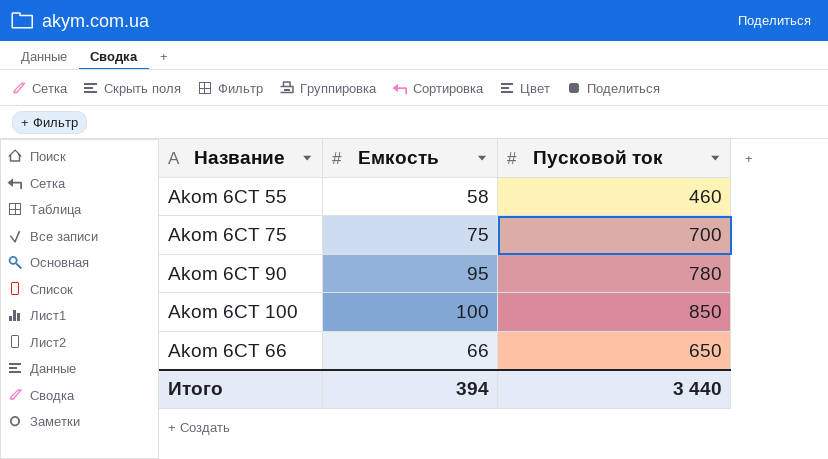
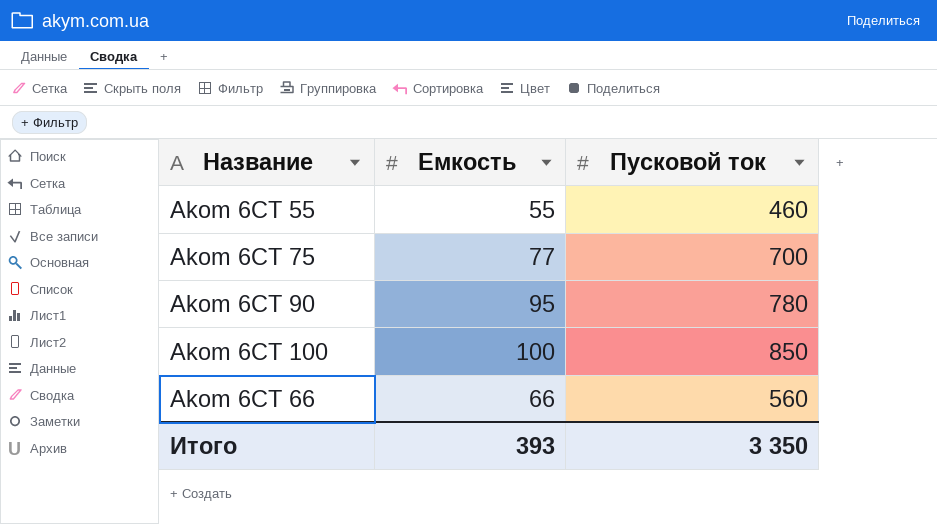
Akom 6СТ 55 | Емкость: 58 -> 55
Akom 6СТ 75 | Емкость: 75 -> 77
Akom 6СТ 66 | Пусковой ток: 650 -> 560
Итого | Емкость: 394 -> 393
Итого | Пусковой ток: 3 440 -> 3 350

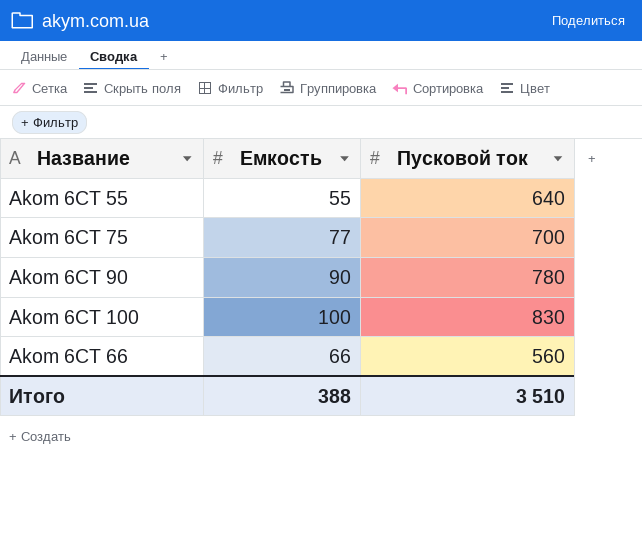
Akom 6СТ 55 | Пусковой ток: 460 -> 640
Akom 6СТ 90 | Емкость: 95 -> 90
Akom 6СТ 100 | Пусковой ток: 850 -> 830
Итого | Емкость: 393 -> 388
Итого | Пусковой ток: 3 350 -> 3 510

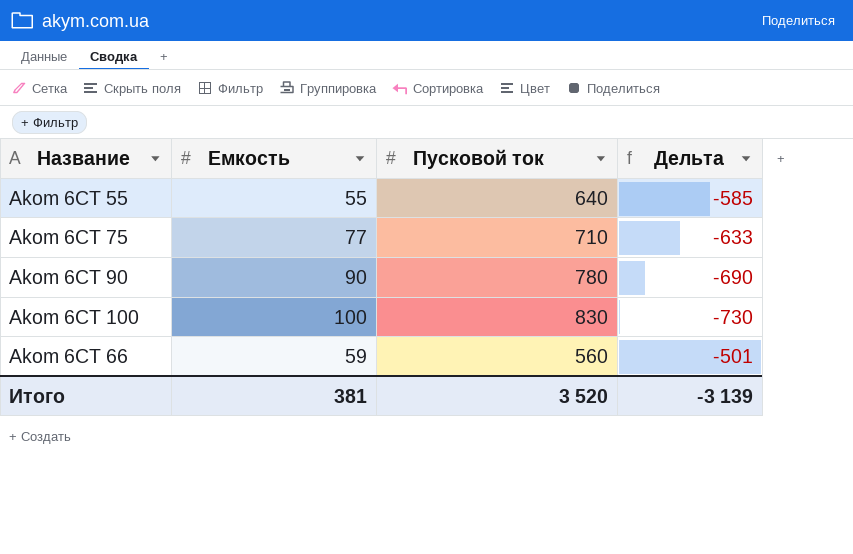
column Дельта | formula: none -> [Емкость] - [Пусковой ток]
Akom 6СТ 75 | Пусковой ток: 700 -> 710
Akom 6СТ 66 | Емкость: 66 -> 59
Итого | Емкость: 388 -> 381
Итого | Пусковой ток: 3 510 -> 3 520

